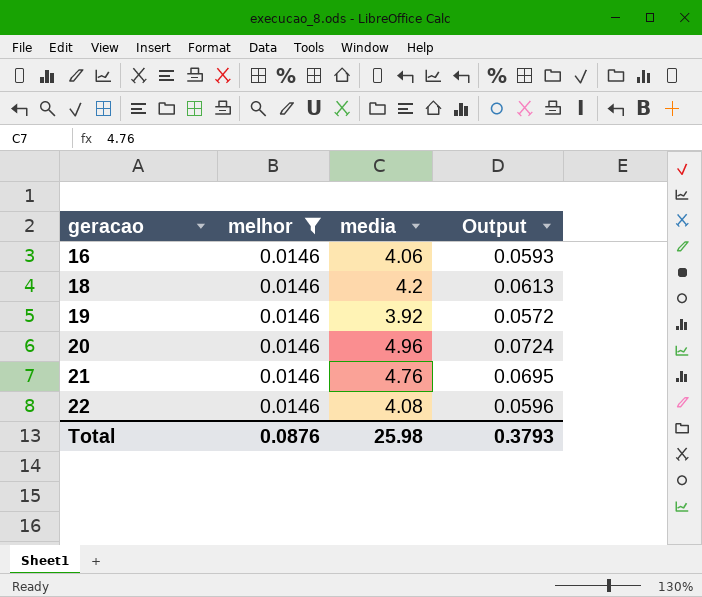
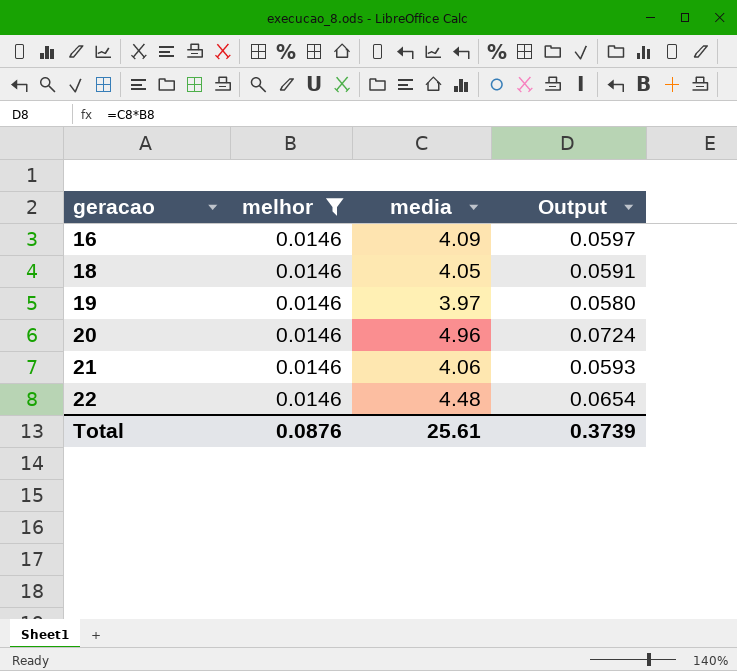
16 | media: 4.06 -> 4.09
16 | Output: 0.0593 -> 0.0597
18 | media: 4.2 -> 4.05
18 | Output: 0.0613 -> 0.0591
19 | media: 3.92 -> 3.97
19 | Output: 0.0572 -> 0.0580
21 | media: 4.76 -> 4.06
21 | Output: 0.0695 -> 0.0593
22 | media: 4.08 -> 4.48
22 | Output: 0.0596 -> 0.0654
Total | media: 25.98 -> 25.61
Total | Output: 0.3793 -> 0.3739

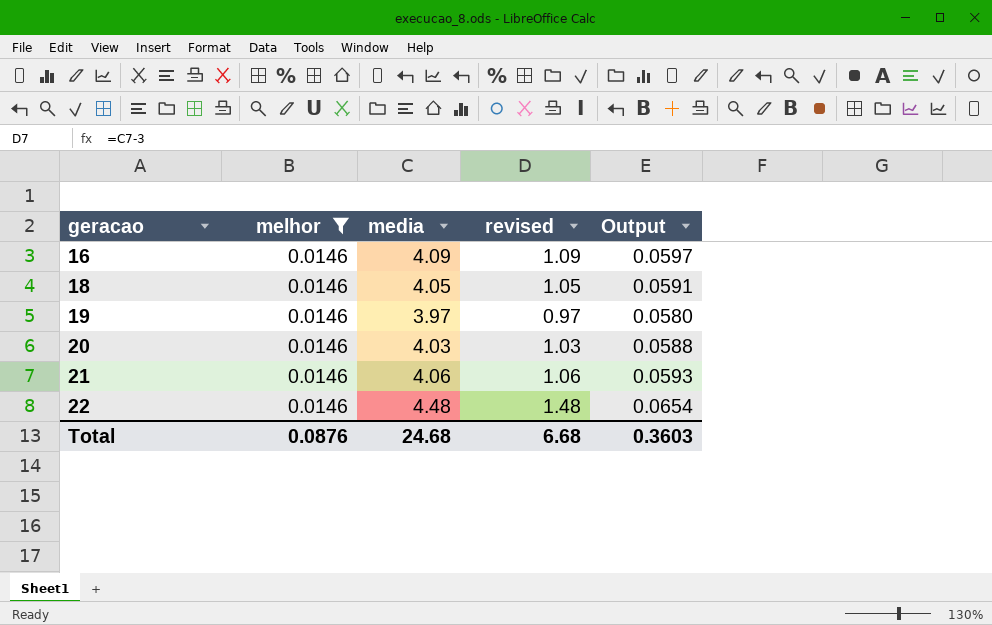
column revised | formula: none -> [media] - 3
20 | media: 4.96 -> 4.03
20 | Output: 0.0724 -> 0.0588
Total | media: 25.61 -> 24.68
Total | Output: 0.3739 -> 0.3603

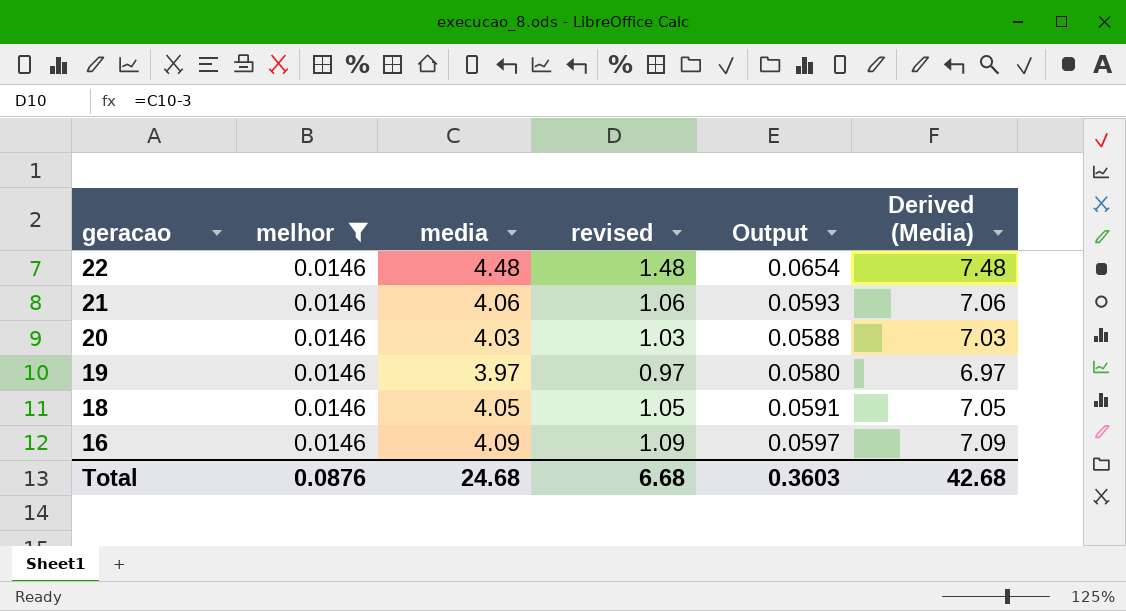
row order: geracao ascending -> geracao descending
column Derived (Media) | formula: none -> [media] + 3

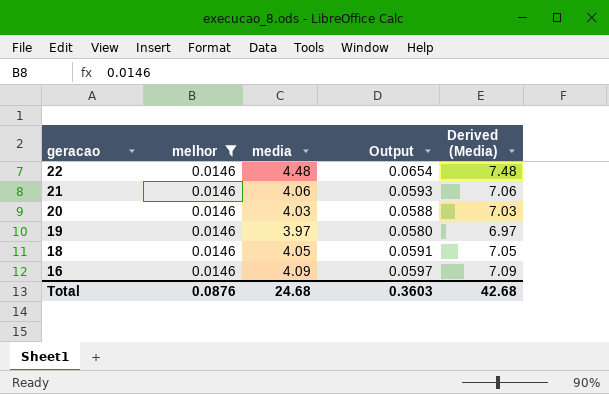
column revised | formula: [media] - 3 -> none

